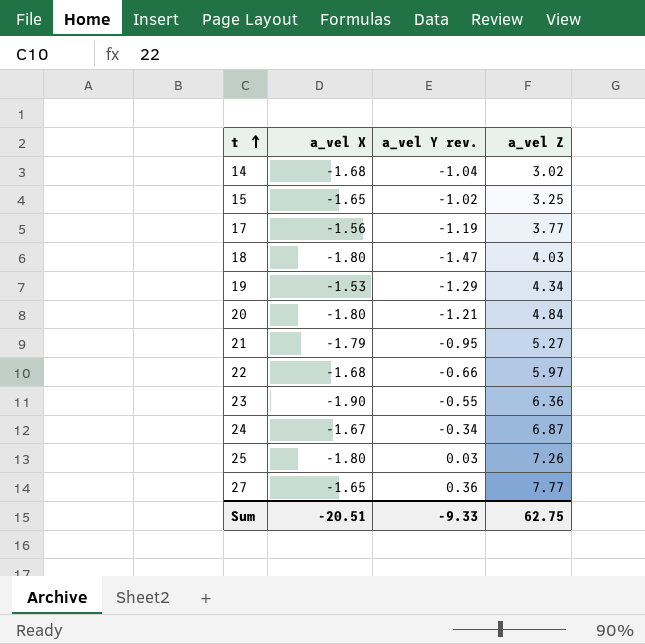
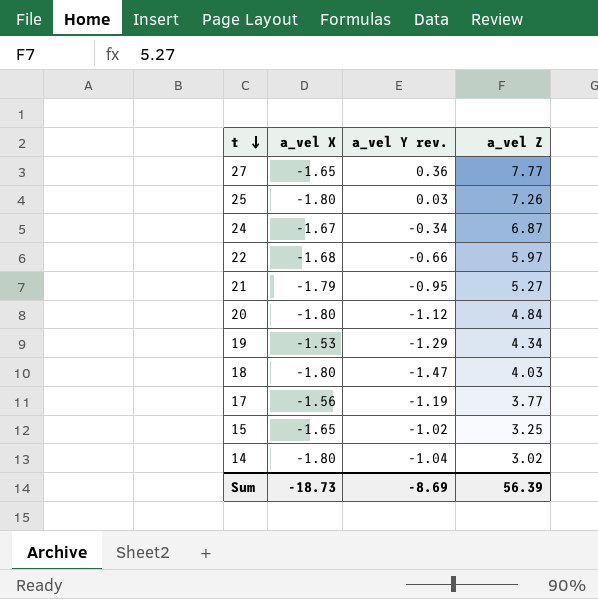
row order: t ascending -> t descending
row 23: -1.90 | -0.55 | 6.36 -> none
20 | a_vel Y rev.: -1.21 -> -1.12
14 | a_vel X: -1.68 -> -1.80
Sum | a_vel X: -20.51 -> -18.73
Sum | a_vel Y rev.: -9.33 -> -8.69
Sum | a_vel Z: 62.75 -> 56.39

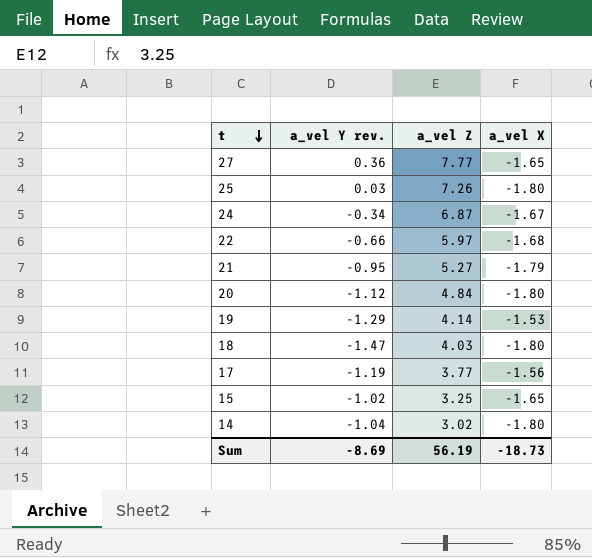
column a_vel X | position: 2 -> 4
19 | a_vel Z: 4.34 -> 4.14
Sum | a_vel Z: 56.39 -> 56.19

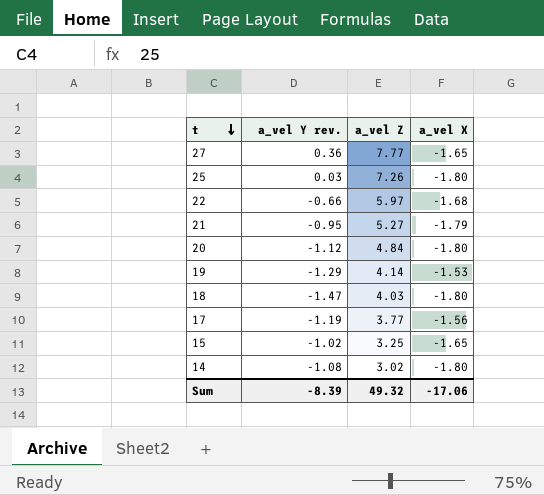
row 24: -0.34 | 6.87 | -1.67 -> none
14 | a_vel Y rev.: -1.04 -> -1.08
Sum | a_vel Y rev.: -8.69 -> -8.39
Sum | a_vel Z: 56.19 -> 49.32
Sum | a_vel X: -18.73 -> -17.06

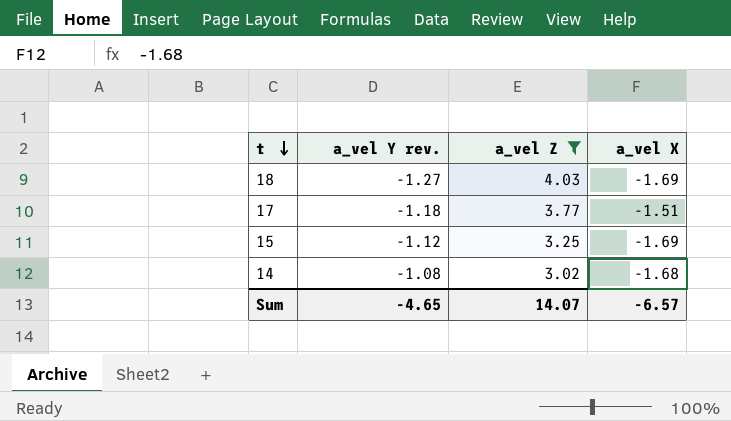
filter: none -> a_vel Z <= 4.03
18 | a_vel Y rev.: -1.47 -> -1.27
18 | a_vel X: -1.80 -> -1.69
17 | a_vel Y rev.: -1.19 -> -1.18
17 | a_vel X: -1.56 -> -1.51
15 | a_vel Y rev.: -1.02 -> -1.12
15 | a_vel X: -1.65 -> -1.69
14 | a_vel X: -1.80 -> -1.68
Sum | a_vel Y rev.: -8.39 -> -4.65
Sum | a_vel Z: 49.32 -> 14.07
Sum | a_vel X: -17.06 -> -6.57

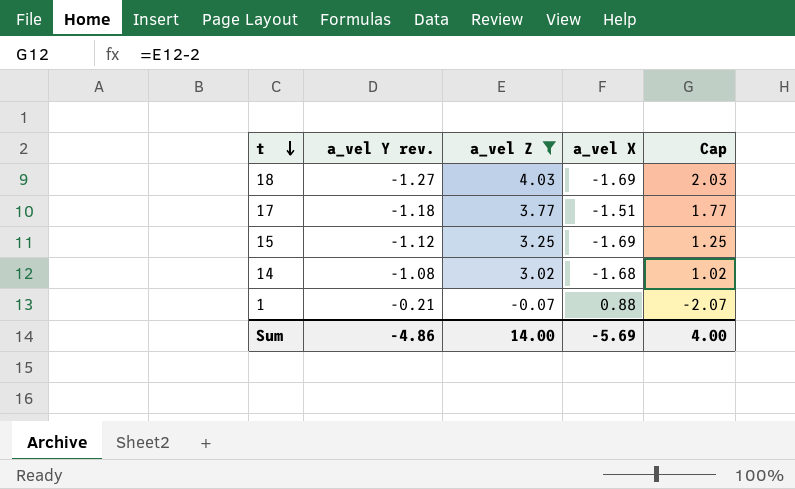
column Cap | formula: none -> [a_vel Z] - 2
row 1: none -> -0.21 | -0.07 | 0.88 | -2.07
Sum | a_vel Y rev.: -4.65 -> -4.86
Sum | a_vel Z: 14.07 -> 14.00
Sum | a_vel X: -6.57 -> -5.69

